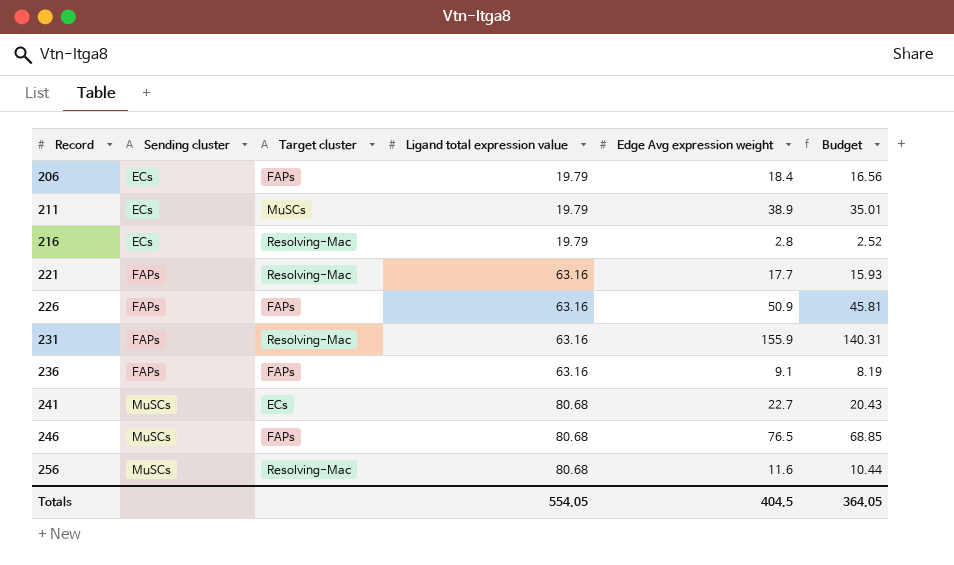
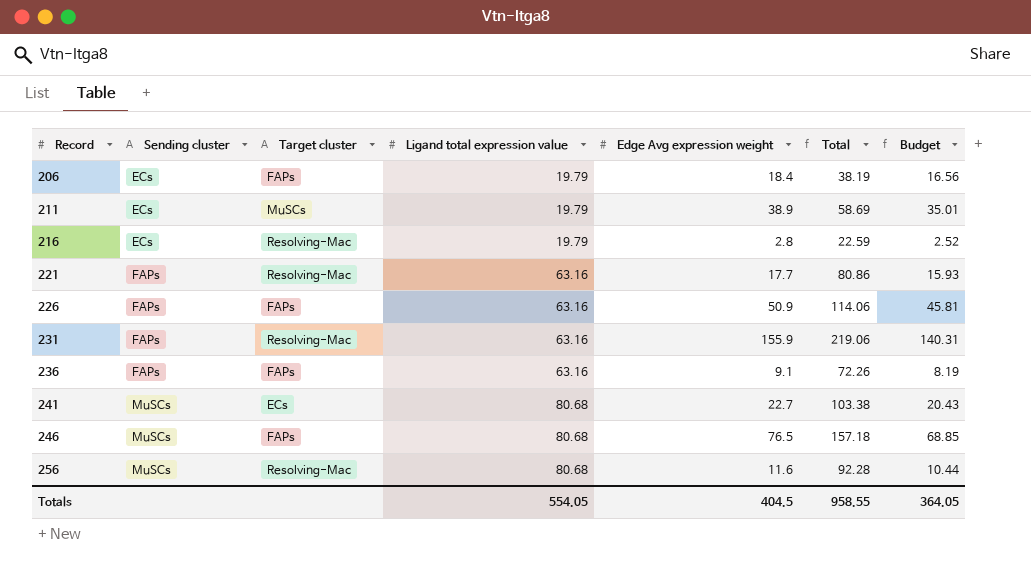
column Total | formula: none -> [Ligand total expression value] + [Edge Avg expression weight]

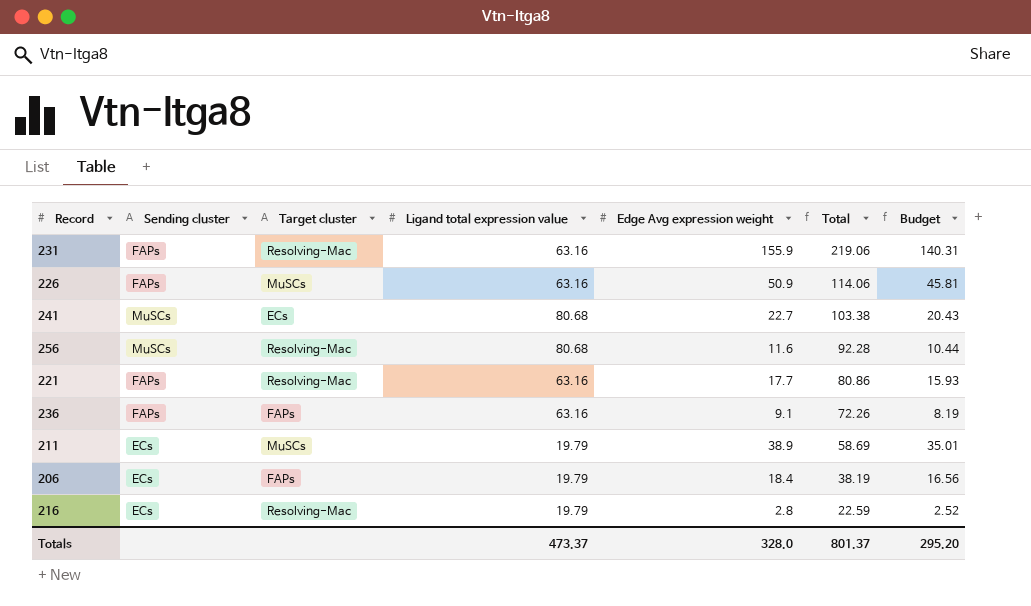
row order: Record ascending -> Total descending
row 246: MuSCs | FAPs | 80.68 | 76.5 | 157.18 | 68.85 -> none
226 | Target cluster: FAPs -> MuSCs
Totals | Ligand total expression value: 554.05 -> 473.37
Totals | Edge Avg expression weight: 404.5 -> 328.0
Totals | Total: 958.55 -> 801.37
Totals | Budget: 364.05 -> 295.20

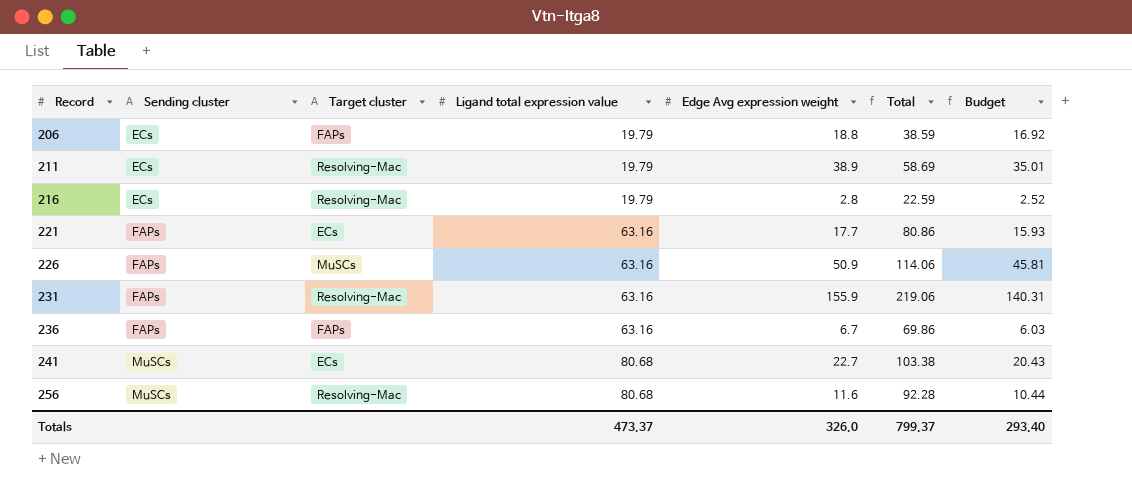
row order: Total descending -> Record ascending
206 | Edge Avg expression weight: 18.4 -> 18.8
206 | Total: 38.19 -> 38.59
206 | Budget: 16.56 -> 16.92
211 | Target cluster: MuSCs -> Resolving-Mac
221 | Target cluster: Resolving-Mac -> ECs
236 | Edge Avg expression weight: 9.1 -> 6.7
236 | Total: 72.26 -> 69.86
236 | Budget: 8.19 -> 6.03
Totals | Edge Avg expression weight: 328.0 -> 326.0
Totals | Total: 801.37 -> 799.37
Totals | Budget: 295.20 -> 293.40

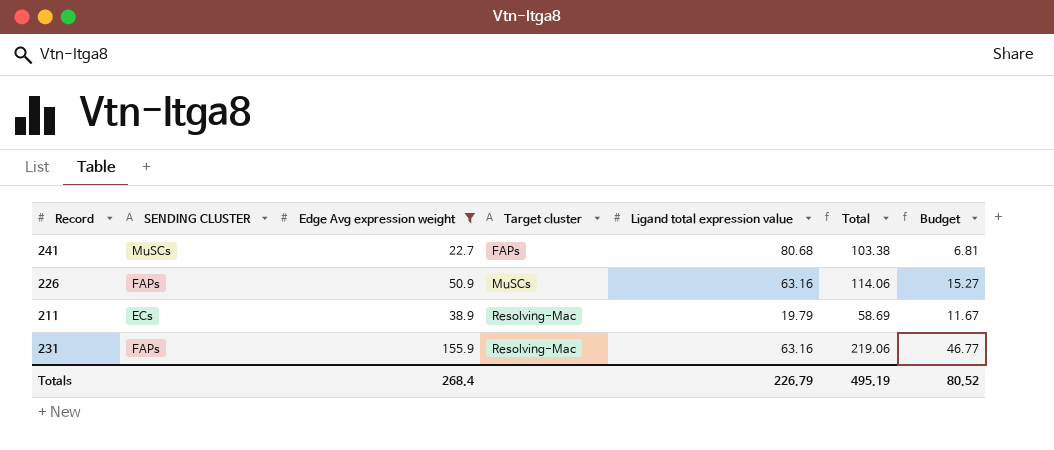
filter: none -> Edge Avg expression weight >= 22.7
row order: Record ascending -> Target cluster ascending
column name: Sending cluster -> SENDING CLUSTER
column Edge Avg expression weight | position: 5 -> 3
column Budget | formula: [Edge Avg expression weight] * 0.9 -> [Edge Avg expression weight] * 0.3
241 | Target cluster: ECs -> FAPs
Totals | Edge Avg expression weight: 326.0 -> 268.4
Totals | Ligand total expression value: 473.37 -> 226.79
Totals | Total: 799.37 -> 495.19
Totals | Budget: 293.40 -> 80.52

